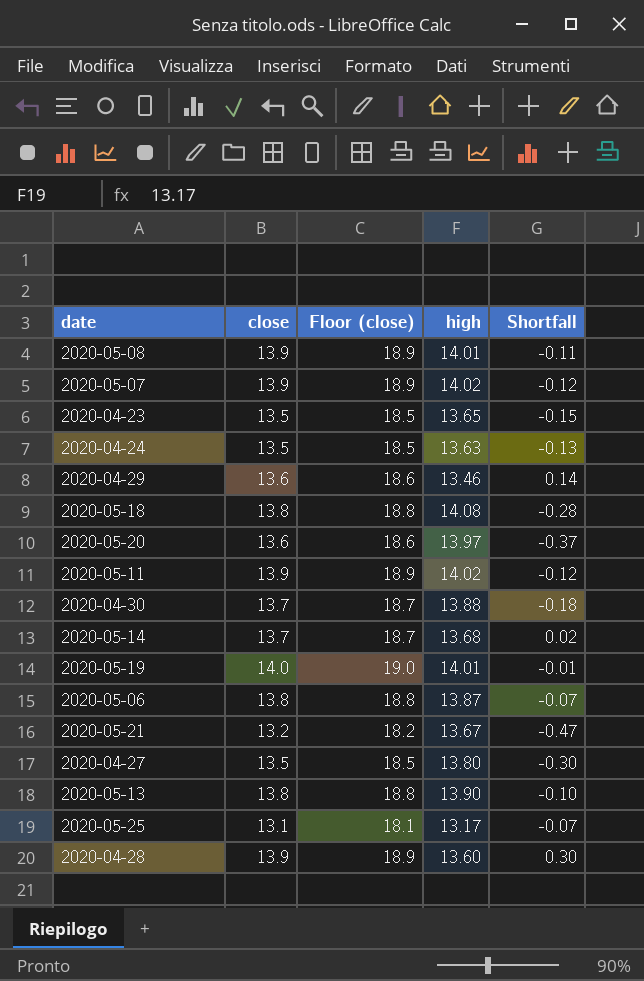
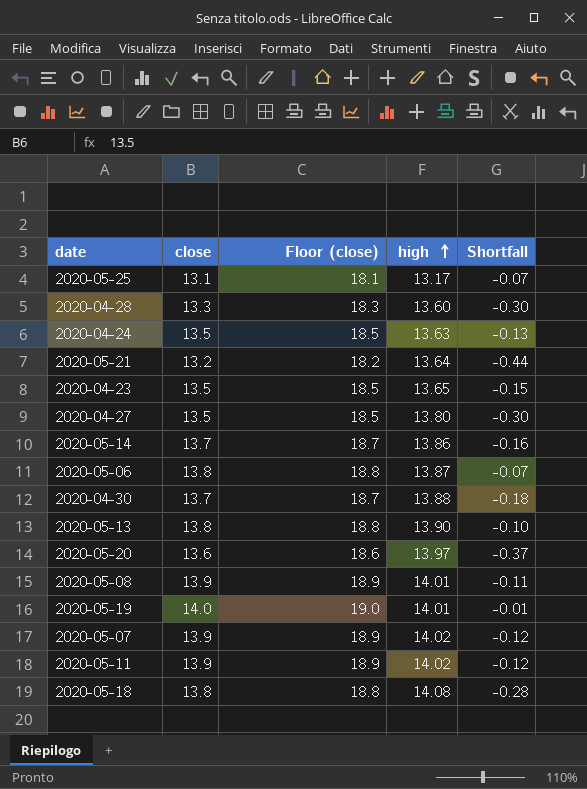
row order: none -> high ascending
row 2020-04-29: 13.6 | 18.6 | 13.46 | 0.14 -> none
2020-04-28 | close: 13.9 -> 13.3
2020-04-28 | Floor (close): 18.9 -> 18.3
2020-04-28 | Shortfall: 0.30 -> -0.30
2020-05-21 | high: 13.67 -> 13.64
2020-05-21 | Shortfall: -0.47 -> -0.44
2020-05-14 | high: 13.68 -> 13.86
2020-05-14 | Shortfall: 0.02 -> -0.16

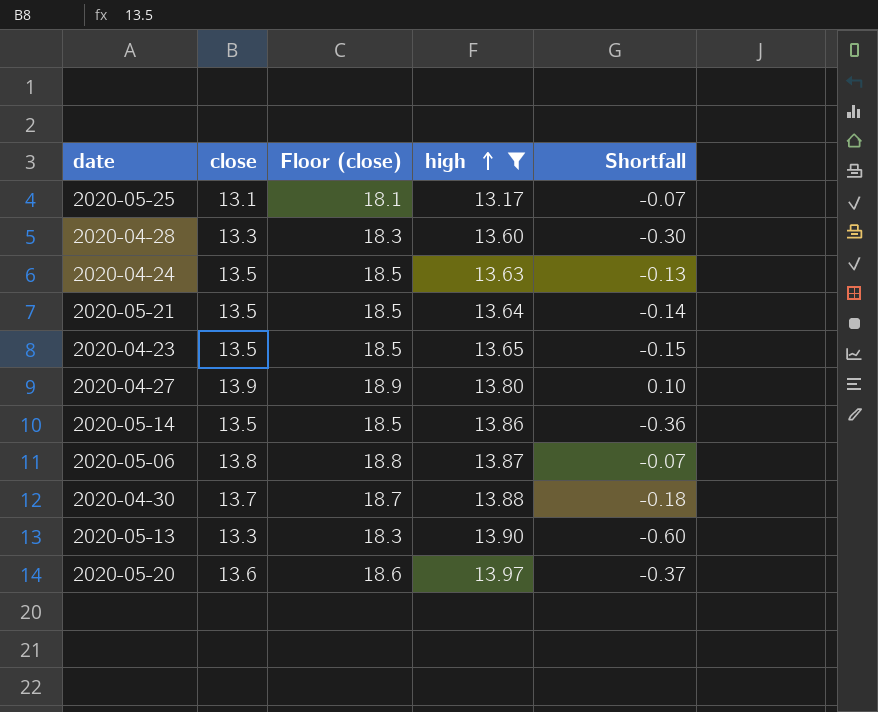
filter: none -> high <= 13.97
2020-05-21 | close: 13.2 -> 13.5
2020-05-21 | Floor (close): 18.2 -> 18.5
2020-05-21 | Shortfall: -0.44 -> -0.14
2020-04-27 | close: 13.5 -> 13.9
2020-04-27 | Floor (close): 18.5 -> 18.9
2020-04-27 | Shortfall: -0.30 -> 0.10
2020-05-14 | close: 13.7 -> 13.5
2020-05-14 | Floor (close): 18.7 -> 18.5
2020-05-14 | Shortfall: -0.16 -> -0.36
2020-05-13 | close: 13.8 -> 13.3
2020-05-13 | Floor (close): 18.8 -> 18.3
2020-05-13 | Shortfall: -0.10 -> -0.60

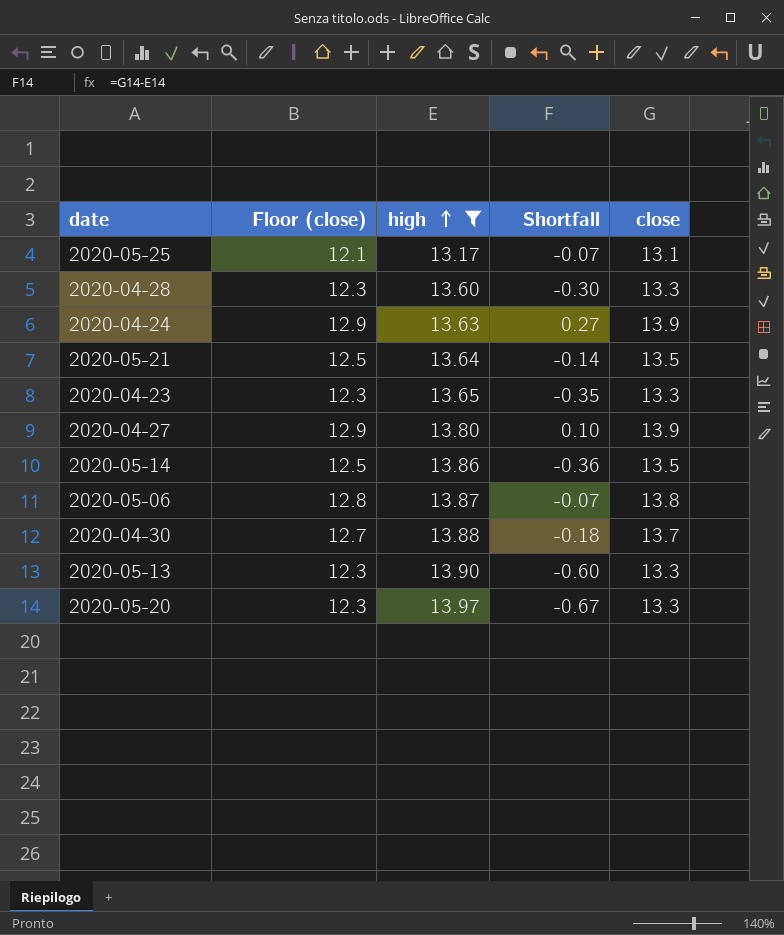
column Floor (close) | formula: [close] + 5 -> [close] - 1
column close | position: 2 -> 5
2020-04-24 | Shortfall: -0.13 -> 0.27
2020-04-24 | close: 13.5 -> 13.9
2020-04-23 | Shortfall: -0.15 -> -0.35
2020-04-23 | close: 13.5 -> 13.3
2020-05-20 | Shortfall: -0.37 -> -0.67
2020-05-20 | close: 13.6 -> 13.3

